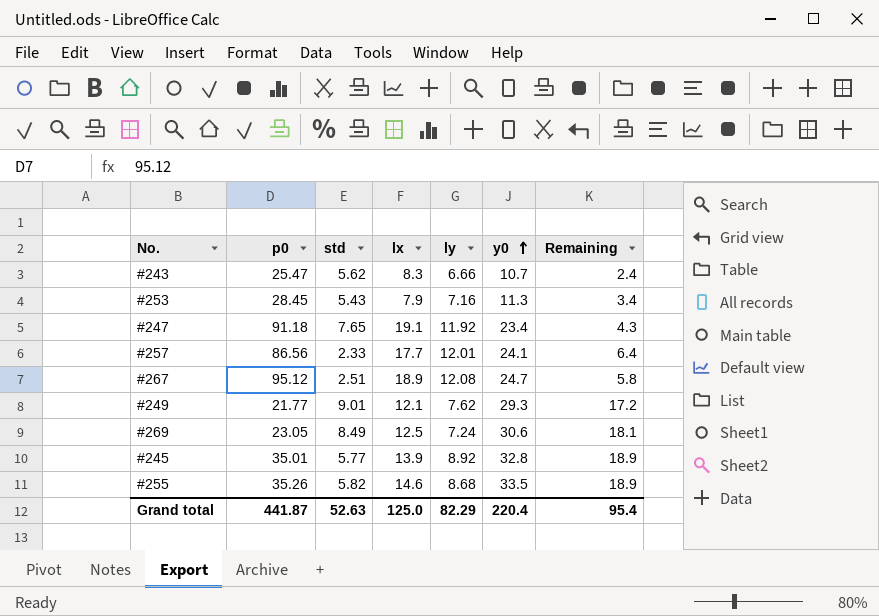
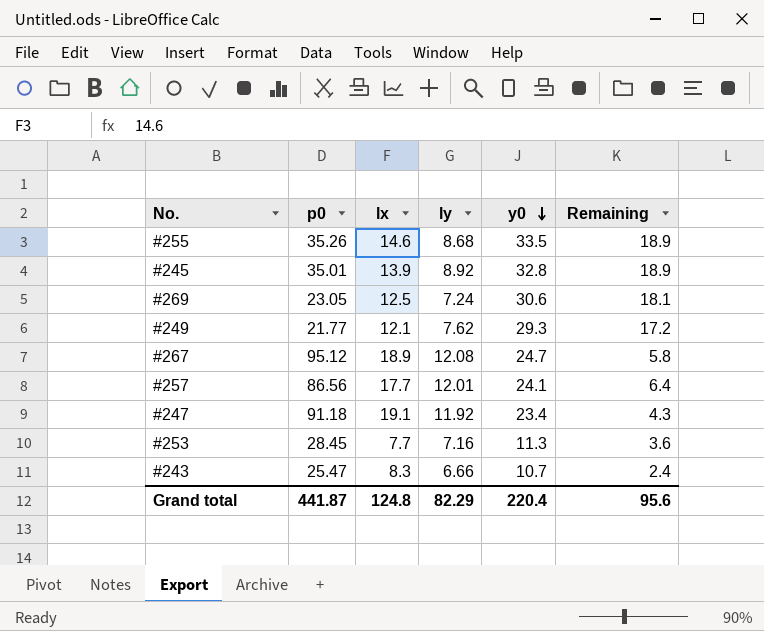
row order: y0 ascending -> y0 descending
column std | position: 3 -> none
#253 | lx: 7.9 -> 7.7
#253 | Remaining: 3.4 -> 3.6
Grand total | lx: 125.0 -> 124.8
Grand total | Remaining: 95.4 -> 95.6

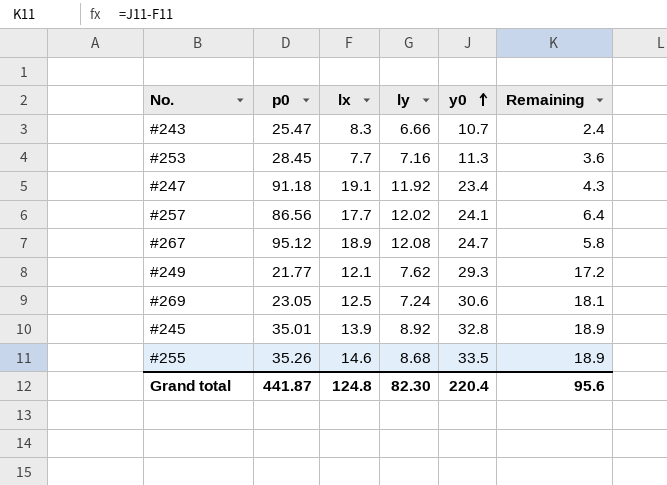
row order: y0 descending -> y0 ascending
#257 | ly: 12.01 -> 12.02
Grand total | ly: 82.29 -> 82.30

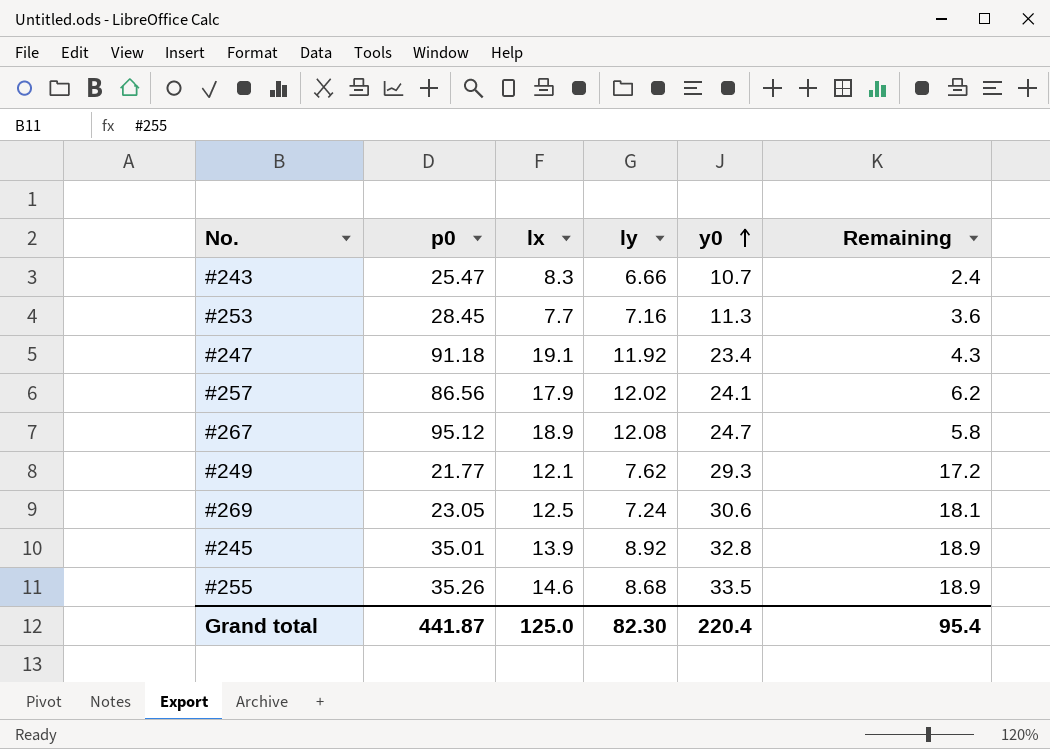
#257 | lx: 17.7 -> 17.9
#257 | Remaining: 6.4 -> 6.2
Grand total | lx: 124.8 -> 125.0
Grand total | Remaining: 95.6 -> 95.4

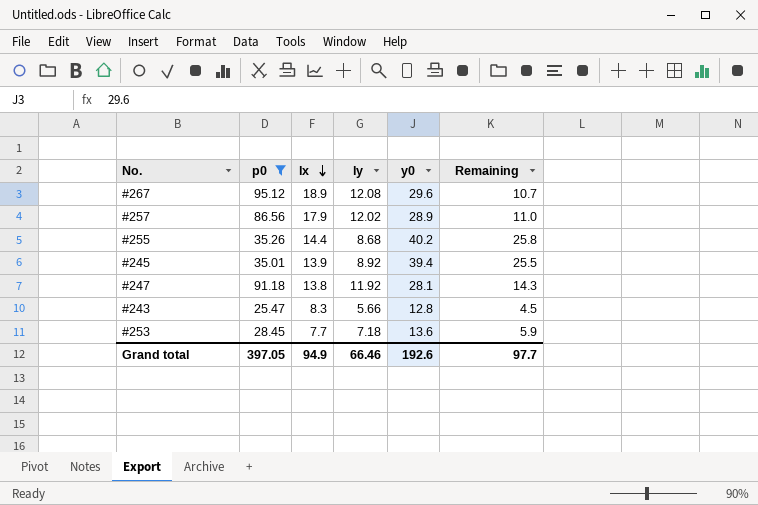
filter: none -> p0 >= 25.47
row order: y0 ascending -> lx descending
#267 | y0: 24.7 -> 29.6
#267 | Remaining: 5.8 -> 10.7
#257 | y0: 24.1 -> 28.9
#257 | Remaining: 6.2 -> 11.0
#255 | lx: 14.6 -> 14.4
#255 | y0: 33.5 -> 40.2
#255 | Remaining: 18.9 -> 25.8
#245 | y0: 32.8 -> 39.4
#245 | Remaining: 18.9 -> 25.5
#247 | lx: 19.1 -> 13.8
#247 | y0: 23.4 -> 28.1
#247 | Remaining: 4.3 -> 14.3
#243 | ly: 6.66 -> 5.66
#243 | y0: 10.7 -> 12.8
#243 | Remaining: 2.4 -> 4.5
#253 | ly: 7.16 -> 7.18
#253 | y0: 11.3 -> 13.6
#253 | Remaining: 3.6 -> 5.9
Grand total | p0: 441.87 -> 397.05
Grand total | lx: 125.0 -> 94.9
Grand total | ly: 82.30 -> 66.46
Grand total | y0: 220.4 -> 192.6
Grand total | Remaining: 95.4 -> 97.7

